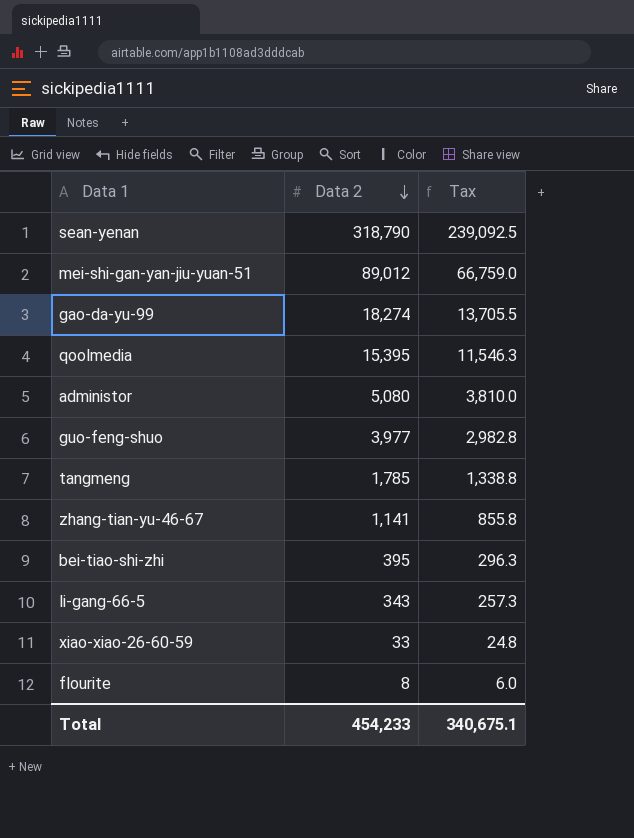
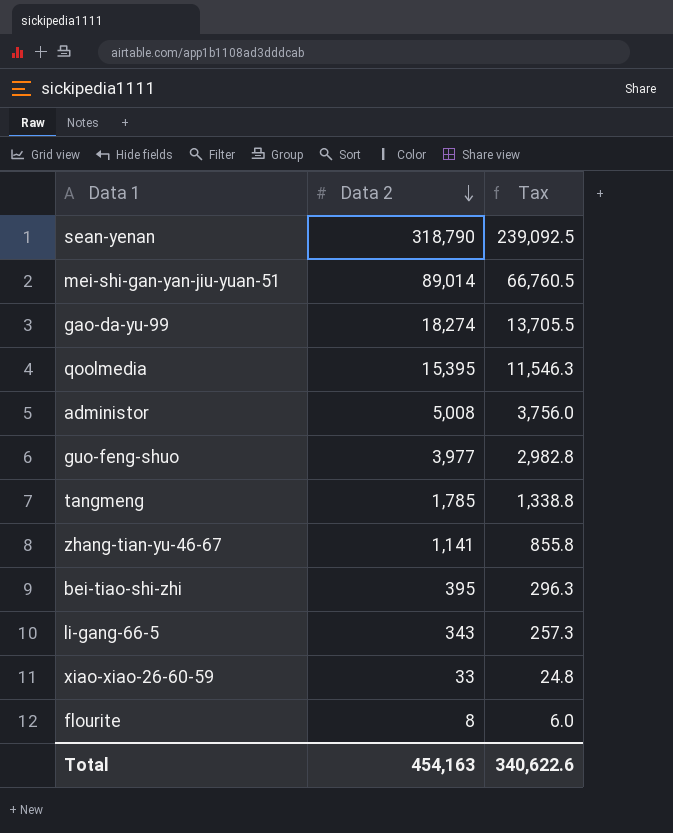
mei-shi-gan-yan-jiu-yuan-51 | Data 2: 89,012 -> 89,014
mei-shi-gan-yan-jiu-yuan-51 | Tax: 66,759.0 -> 66,760.5
administor | Data 2: 5,080 -> 5,008
administor | Tax: 3,810.0 -> 3,756.0
Total | Data 2: 454,233 -> 454,163
Total | Tax: 340,675.1 -> 340,622.6

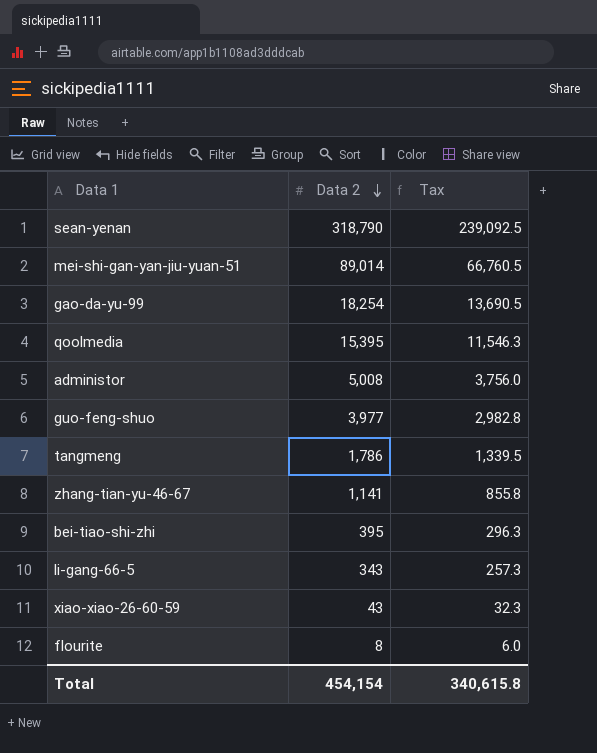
gao-da-yu-99 | Data 2: 18,274 -> 18,254
gao-da-yu-99 | Tax: 13,705.5 -> 13,690.5
tangmeng | Data 2: 1,785 -> 1,786
tangmeng | Tax: 1,338.8 -> 1,339.5
xiao-xiao-26-60-59 | Data 2: 33 -> 43
xiao-xiao-26-60-59 | Tax: 24.8 -> 32.3
Total | Data 2: 454,163 -> 454,154
Total | Tax: 340,622.6 -> 340,615.8

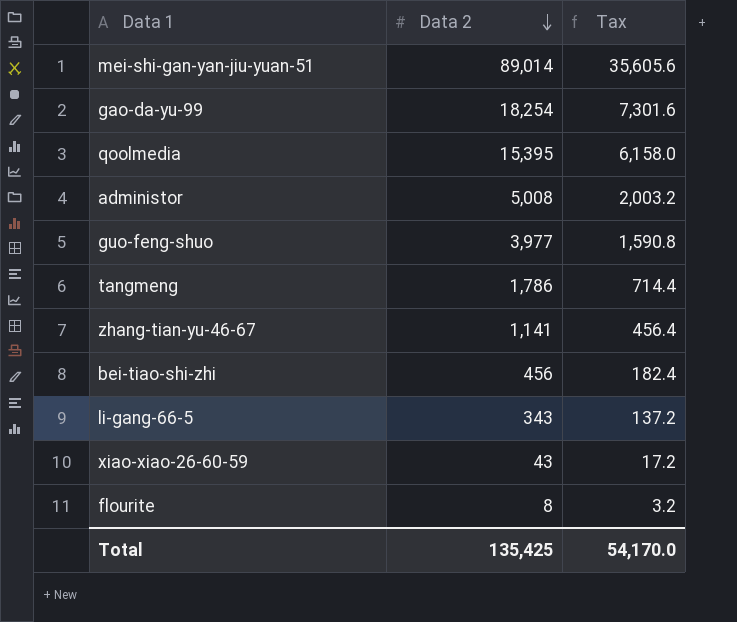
column Tax | formula: [Data 2] * 0.75 -> [Data 2] * 0.4
row sean-yenan: 318,790 | 239,092.5 -> none
bei-tiao-shi-zhi | Data 2: 395 -> 456
Total | Data 2: 454,154 -> 135,425
Total | Tax: 340,615.8 -> 54,170.0

